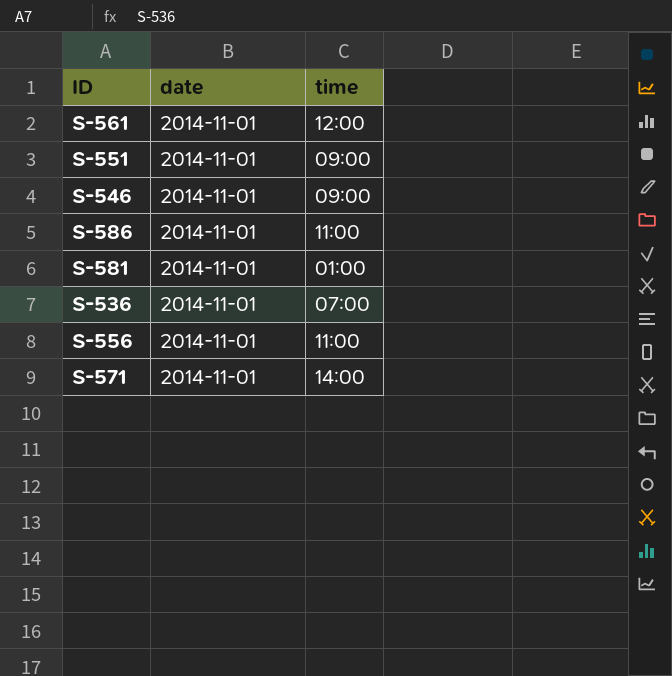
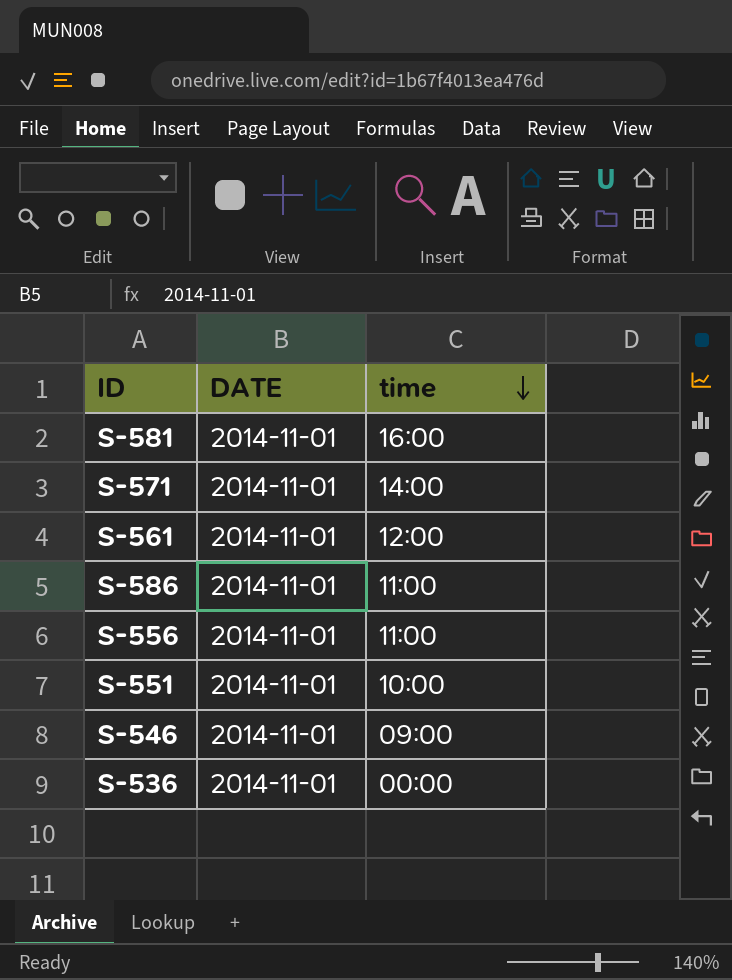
row order: none -> time descending
column name: date -> DATE
S-581 | time: 01:00 -> 16:00
S-551 | time: 09:00 -> 10:00
S-536 | time: 07:00 -> 00:00

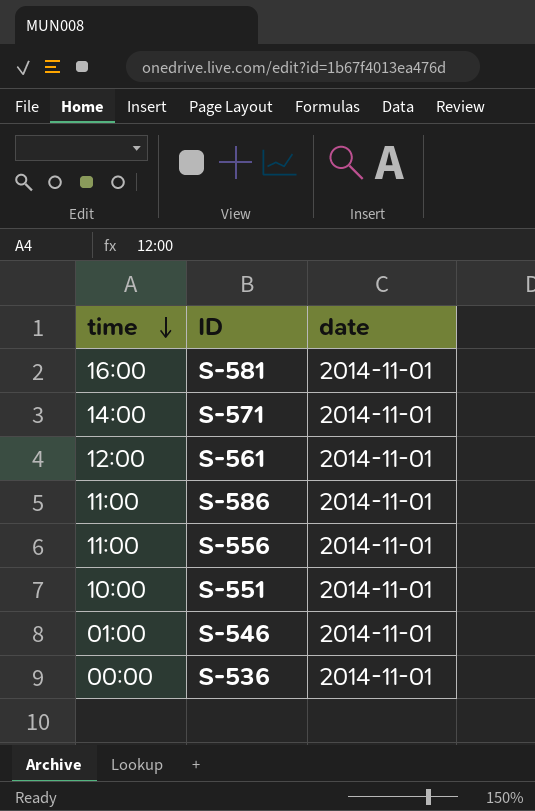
column time | position: 3 -> 1
column name: DATE -> date
S-546 | time: 09:00 -> 01:00

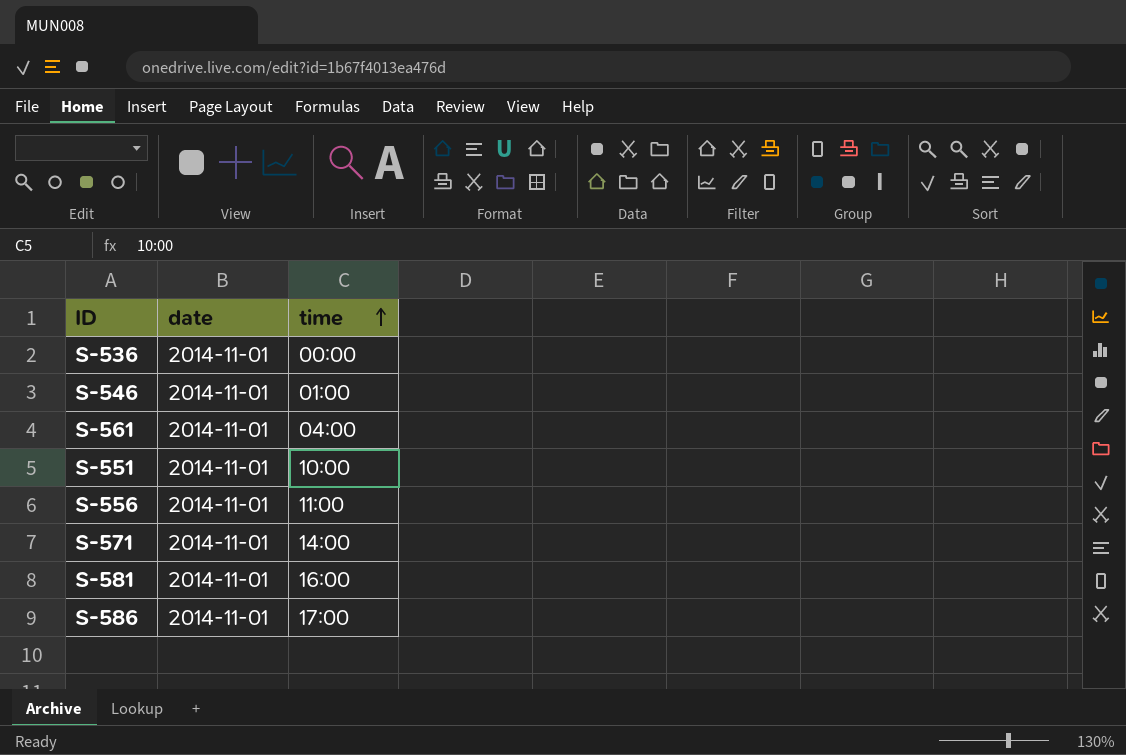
row order: time descending -> time ascending
column time | position: 1 -> 3
S-561 | time: 12:00 -> 04:00
S-586 | time: 11:00 -> 17:00

